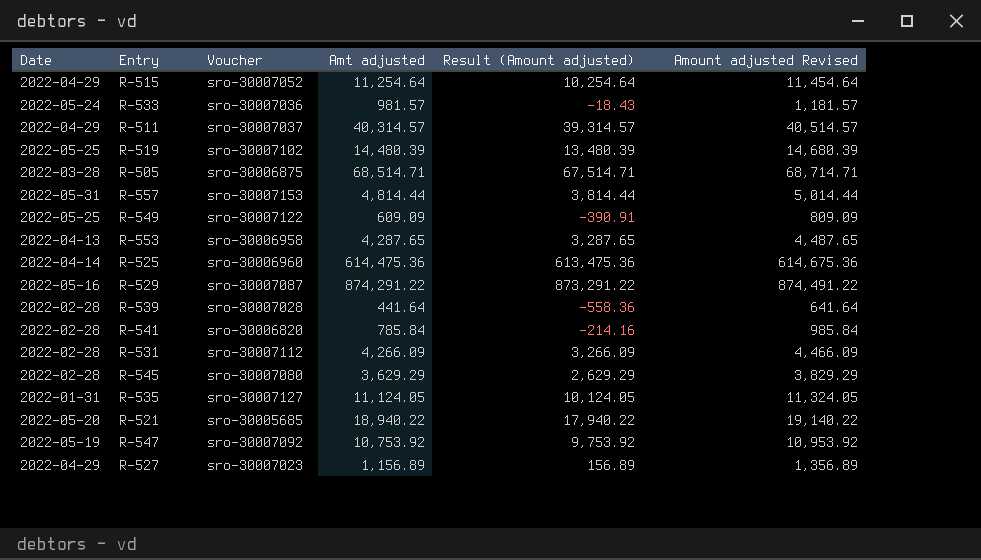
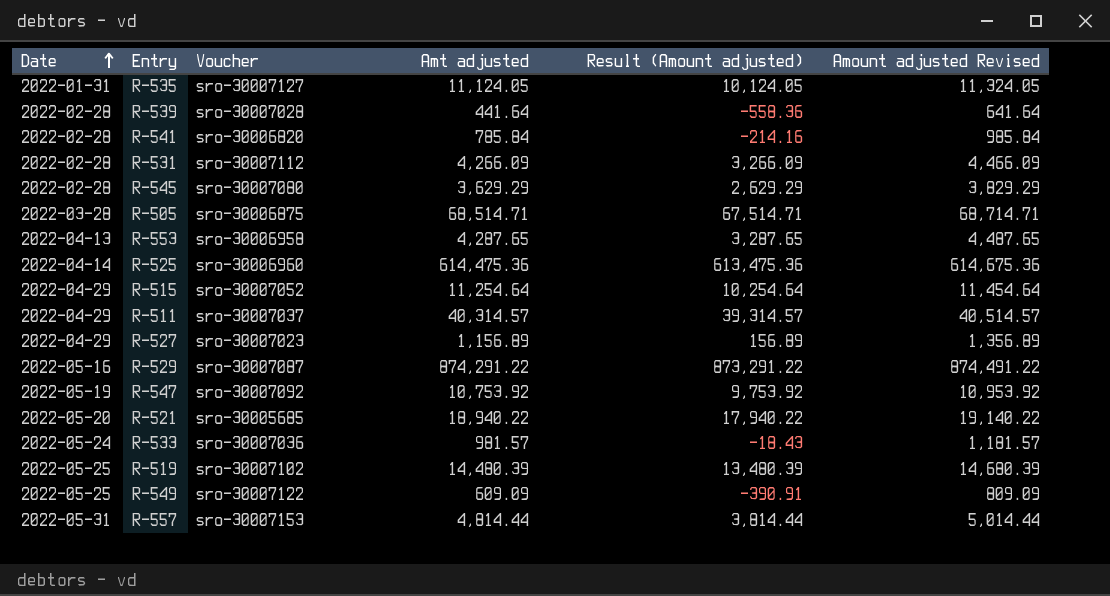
row order: none -> Date ascending

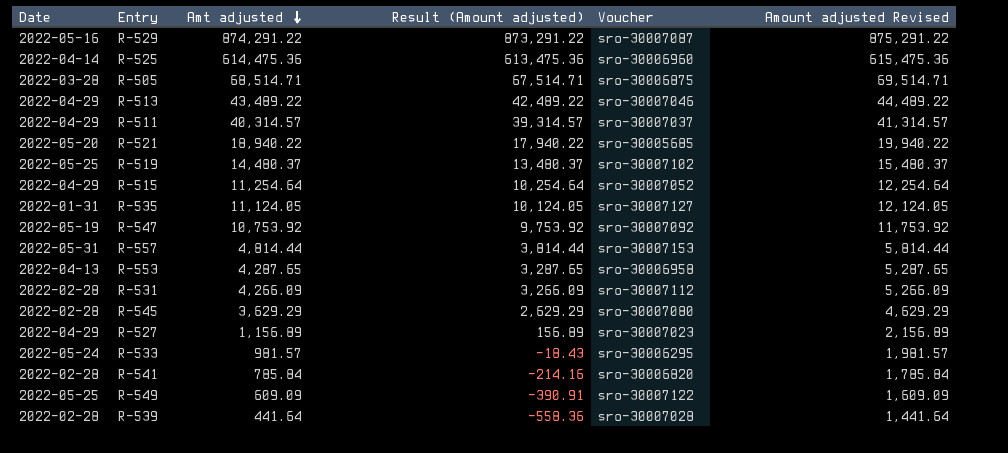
row order: Date ascending -> Amt adjusted descending
column Voucher | position: 3 -> 5
column Amount adjusted Revised | formula: [Amt adjusted] + 200 -> [Amt adjusted] + 1000
row R-513: none -> 2022-04-29 | 43,489.22 | 42,489.22 | sro-30007046 | 44,489.22
R-519 | Amt adjusted: 14,480.39 -> 14,480.37
R-519 | Result (Amount adjusted): 13,480.39 -> 13,480.37
R-533 | Voucher: sro-30007036 -> sro-30006295

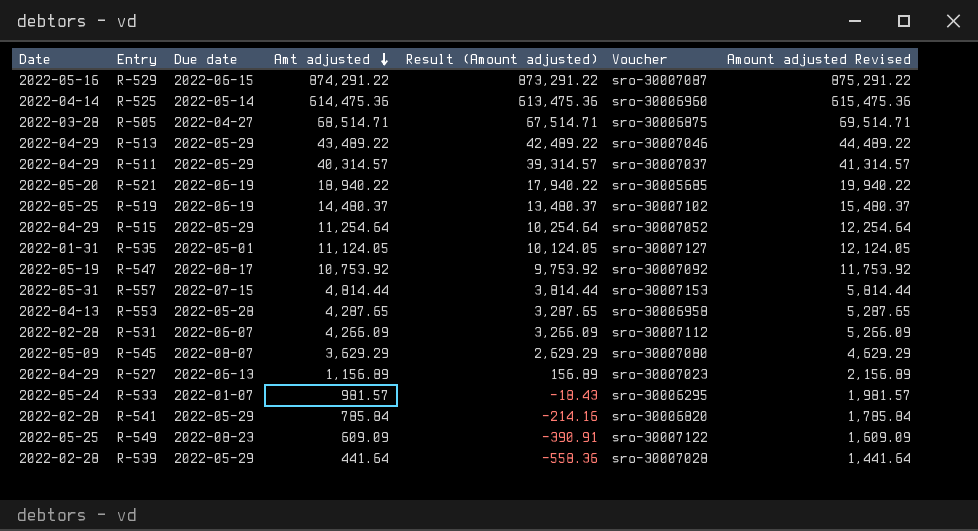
column Due date | position: none -> 3
R-545 | Date: 2022-02-28 -> 2022-05-09

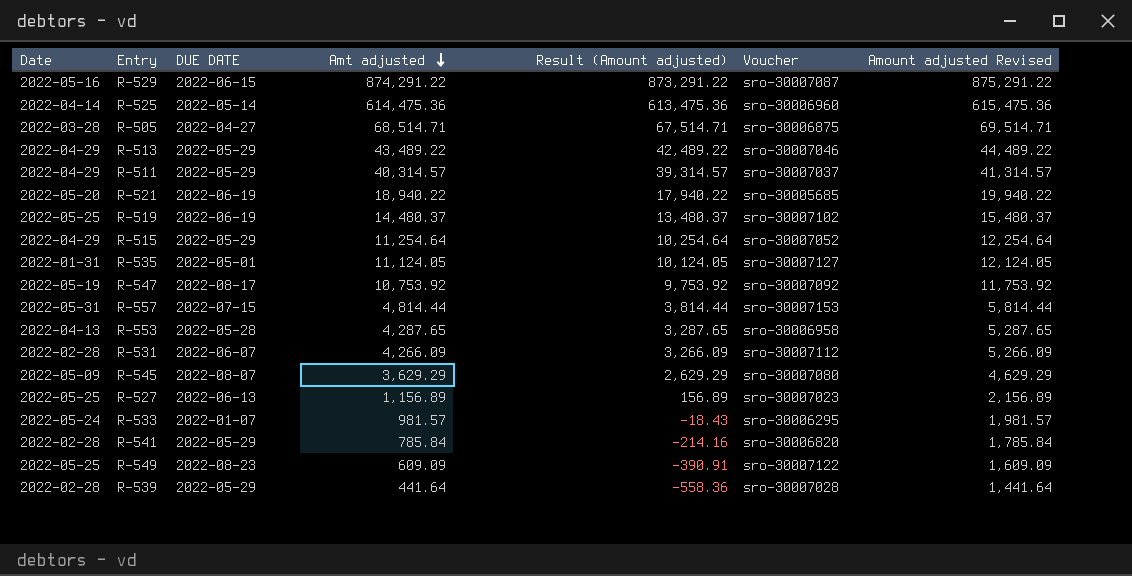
column name: Due date -> DUE DATE
R-527 | Date: 2022-04-29 -> 2022-05-25

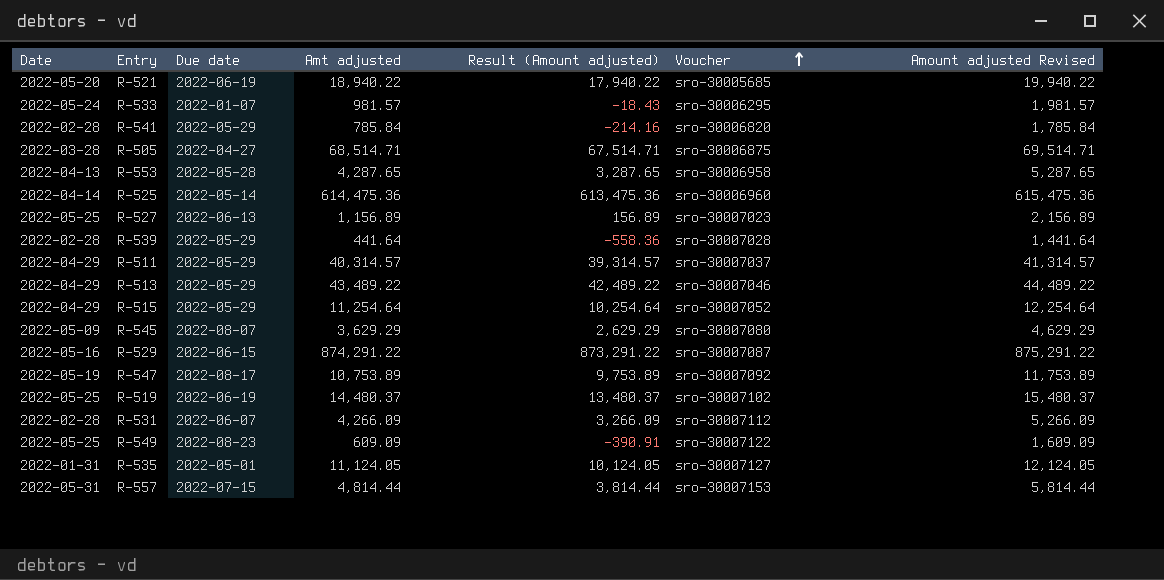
row order: Amt adjusted descending -> Voucher ascending
column name: DUE DATE -> Due date
R-547 | Amt adjusted: 10,753.92 -> 10,753.89
R-547 | Result (Amount adjusted): 9,753.92 -> 9,753.89
R-547 | Amount adjusted Revised: 11,753.92 -> 11,753.89

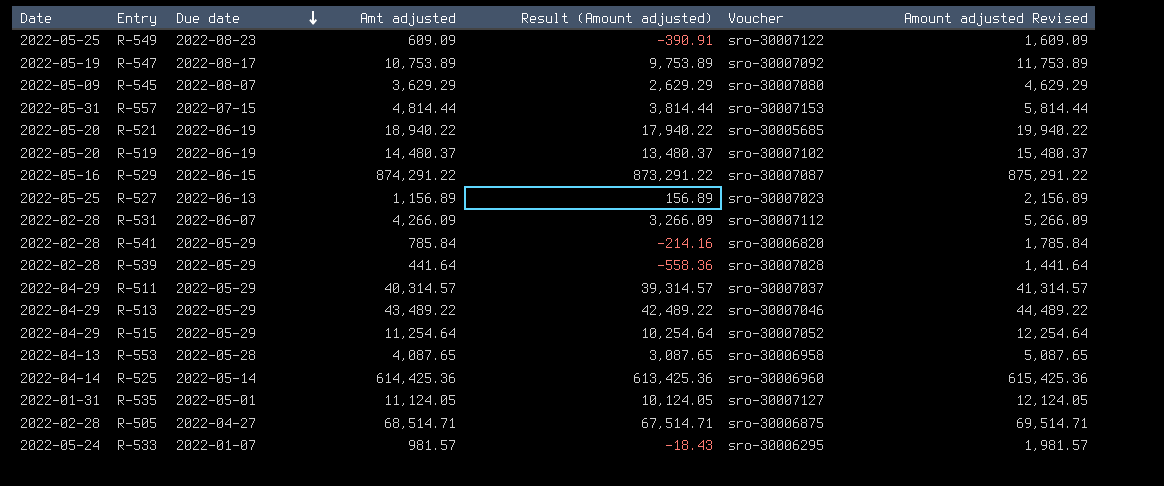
row order: Voucher ascending -> Due date descending
R-519 | Date: 2022-05-25 -> 2022-05-20
R-553 | Amt adjusted: 4,287.65 -> 4,087.65
R-553 | Result (Amount adjusted): 3,287.65 -> 3,087.65
R-553 | Amount adjusted Revised: 5,287.65 -> 5,087.65
R-525 | Amt adjusted: 614,475.36 -> 614,425.36
R-525 | Result (Amount adjusted): 613,475.36 -> 613,425.36
R-525 | Amount adjusted Revised: 615,475.36 -> 615,425.36
R-505 | Date: 2022-03-28 -> 2022-02-28

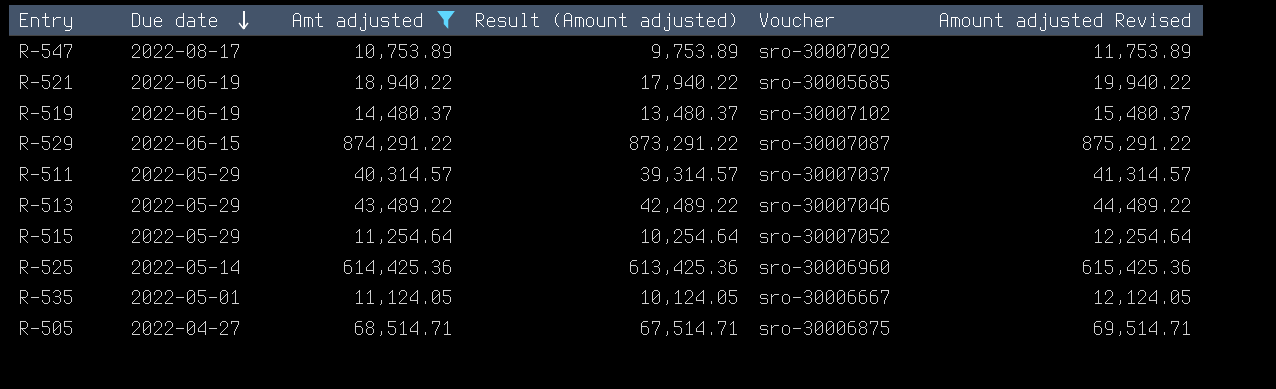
filter: none -> Amt adjusted >= 10,753.89
column Date | position: 1 -> none
R-535 | Voucher: sro-30007127 -> sro-30006667

